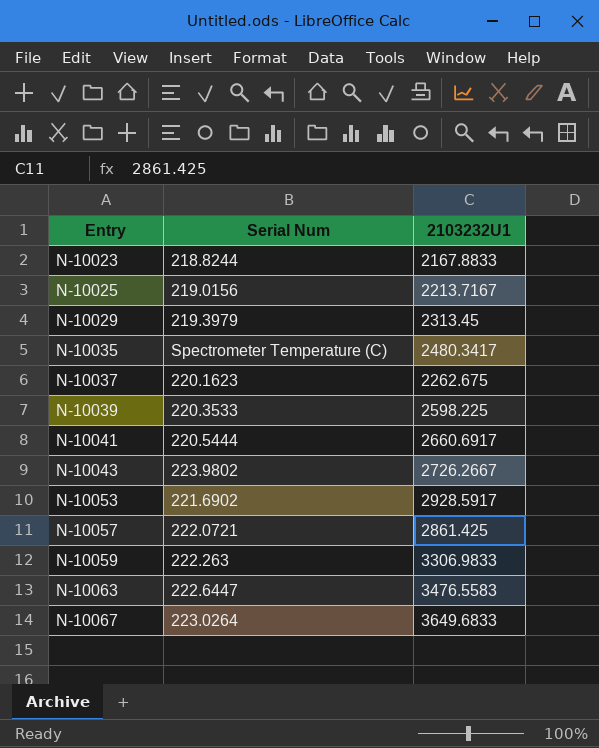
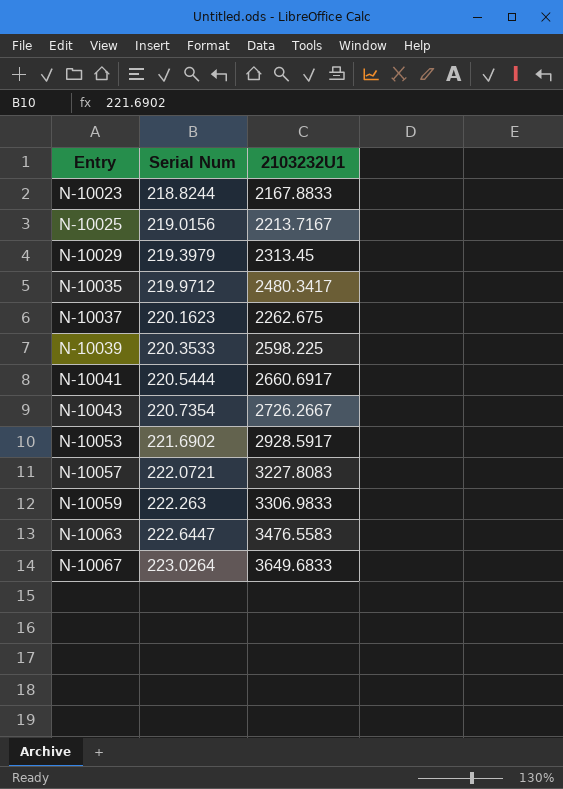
N-10035 | Serial Num: Spectrometer Temperature (C) -> 219.9712
N-10043 | Serial Num: 223.9802 -> 220.7354
N-10057 | 2103232U1: 2861.425 -> 3227.8083

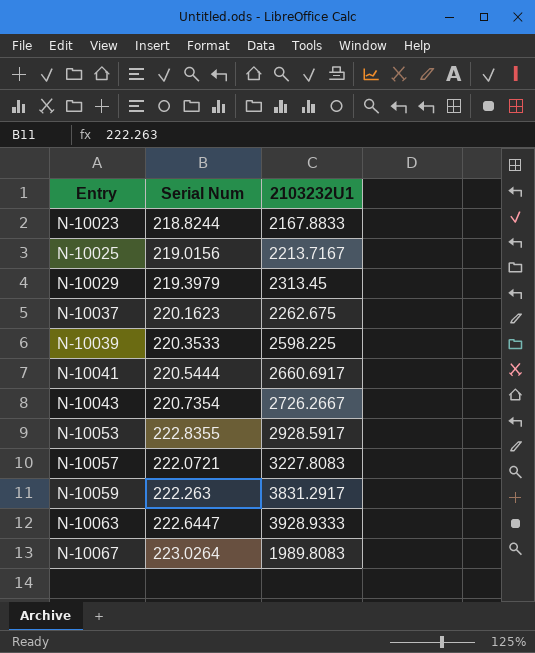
row N-10035: 219.9712 | 2480.3417 -> none
N-10053 | Serial Num: 221.6902 -> 222.8355
N-10059 | 2103232U1: 3306.9833 -> 3831.2917
N-10063 | 2103232U1: 3476.5583 -> 3928.9333
N-10067 | 2103232U1: 3649.6833 -> 1989.8083

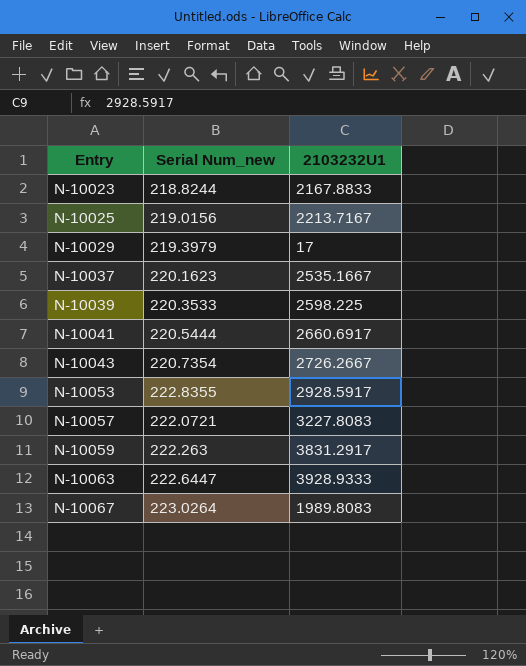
column name: Serial Num -> Serial Num_new
N-10029 | 2103232U1: 2313.45 -> 17
N-10037 | 2103232U1: 2262.675 -> 2535.1667

